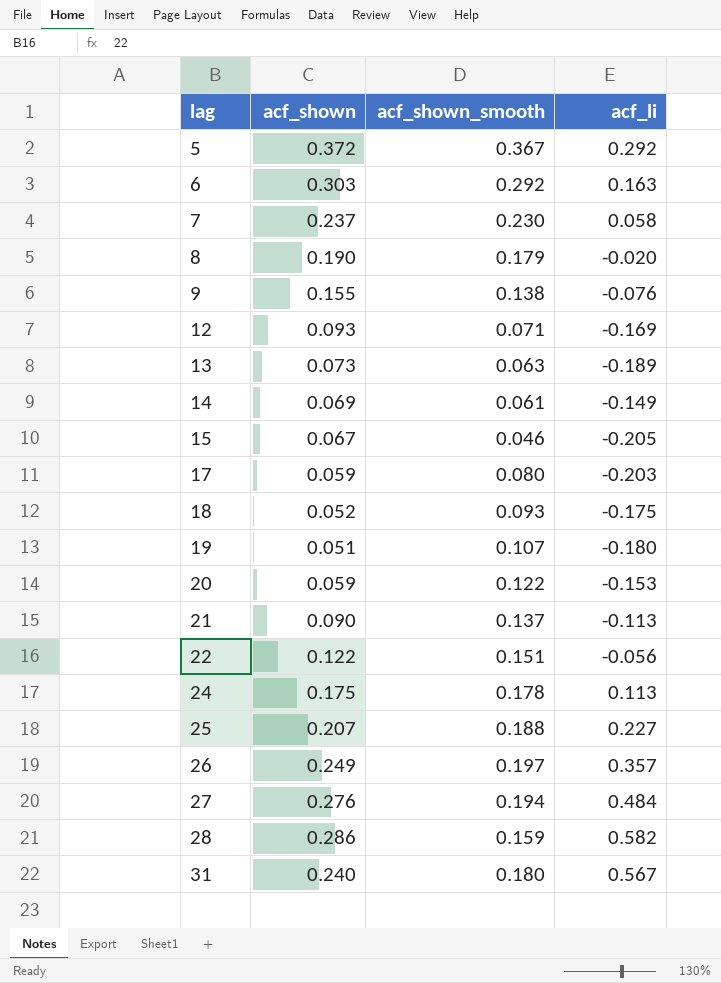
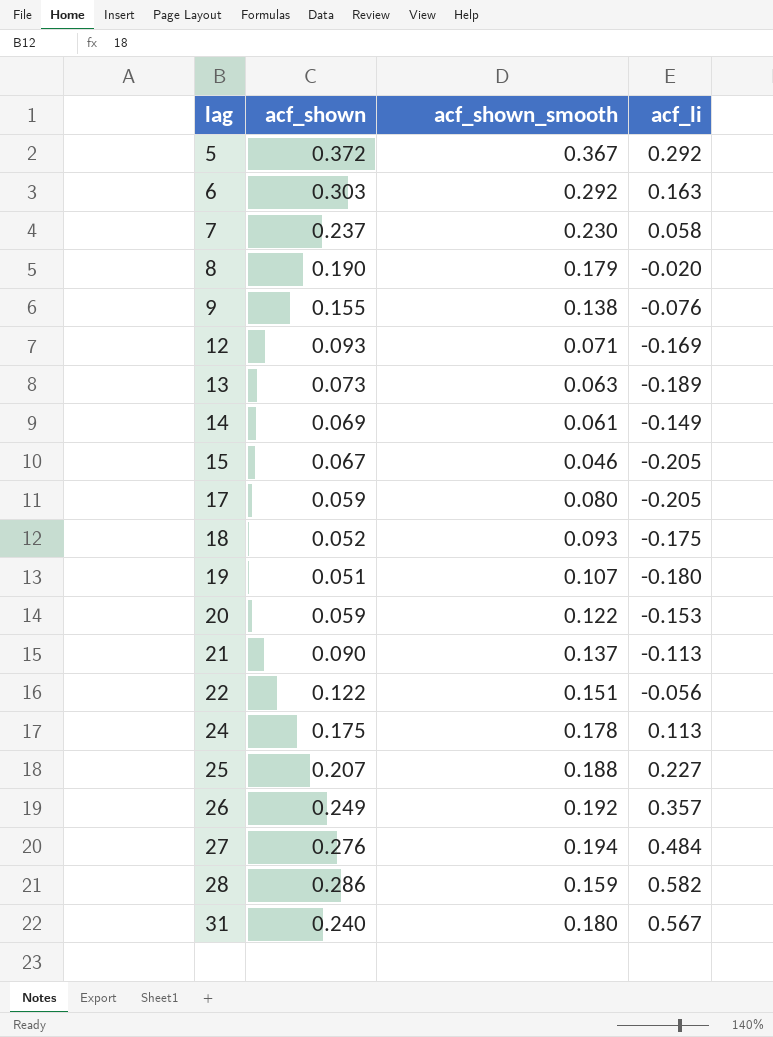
17 | acf_li: -0.203 -> -0.205
26 | acf_shown_smooth: 0.197 -> 0.192

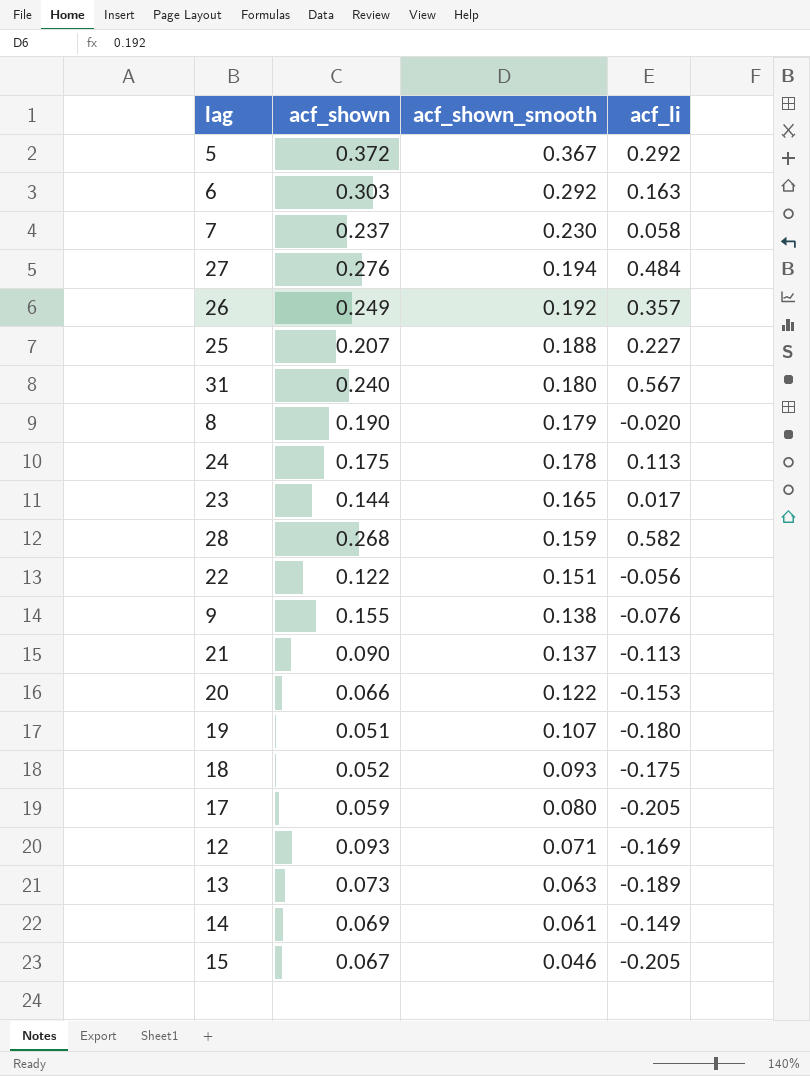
row order: lag ascending -> acf_shown_smooth descending
row 23: none -> 0.144 | 0.165 | 0.017
28 | acf_shown: 0.286 -> 0.268
20 | acf_shown: 0.059 -> 0.066

